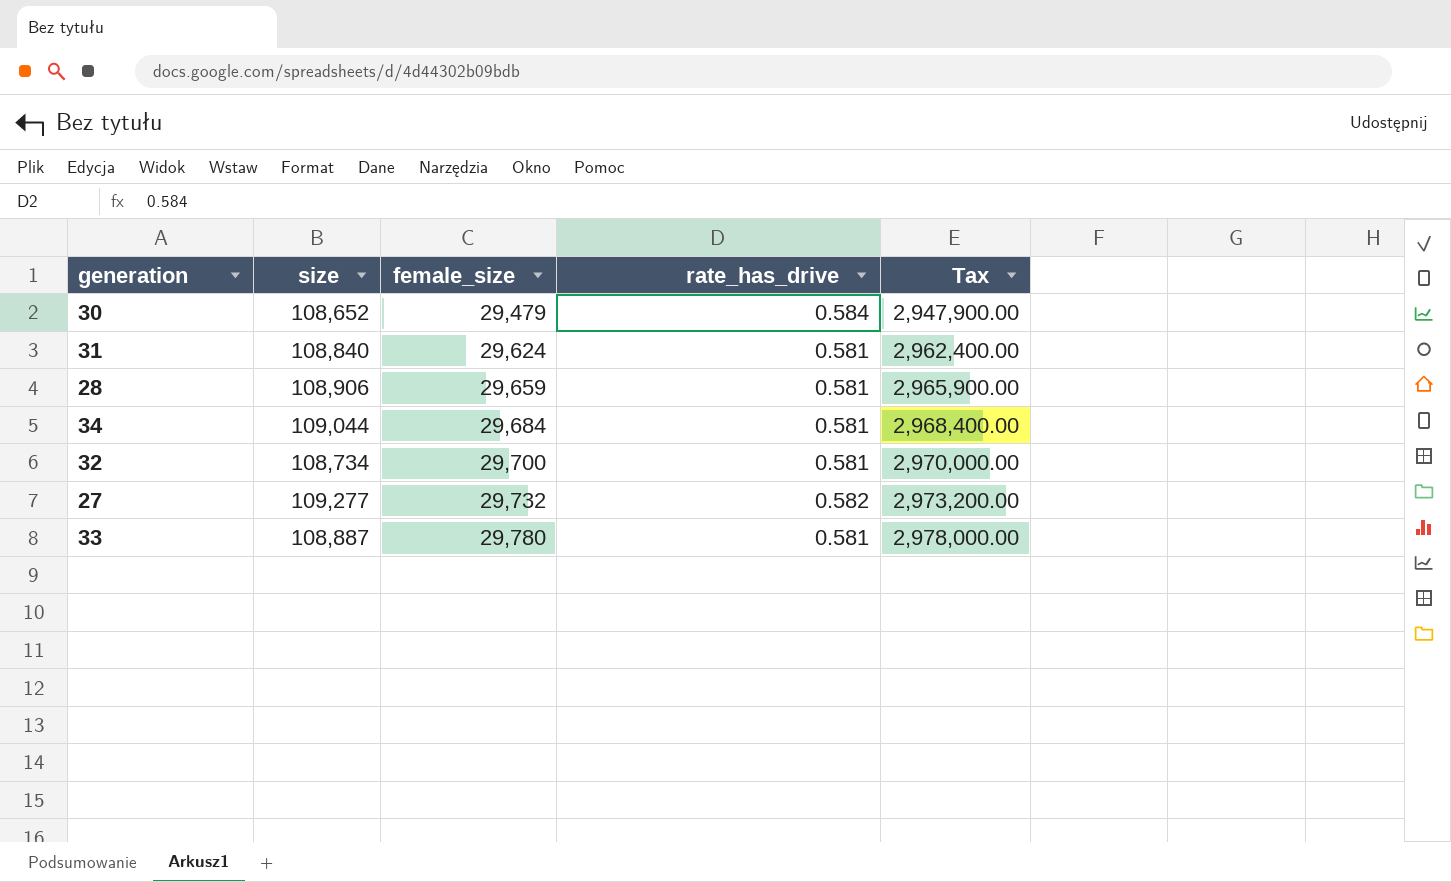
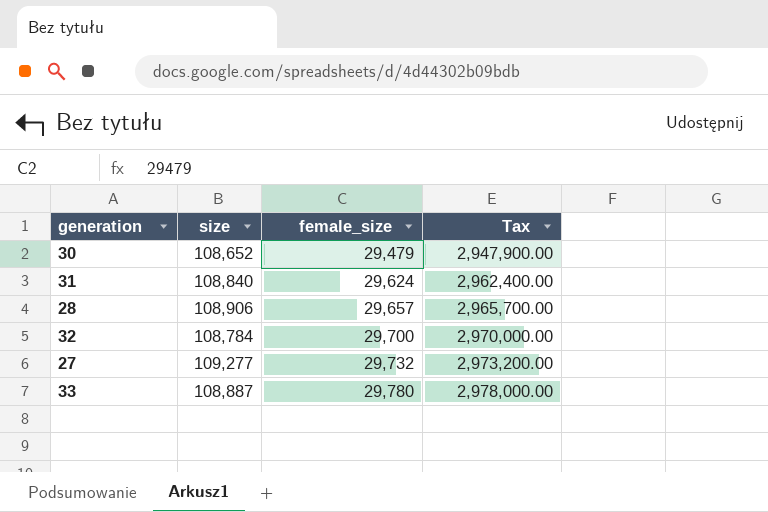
column rate_has_drive | position: 4 -> none
row 34: 109,044 | 29,684 | 0.581 | 2,968,400.00 -> none
28 | female_size: 29,659 -> 29,657
28 | Tax: 2,965,900.00 -> 2,965,700.00
32 | size: 108,734 -> 108,784

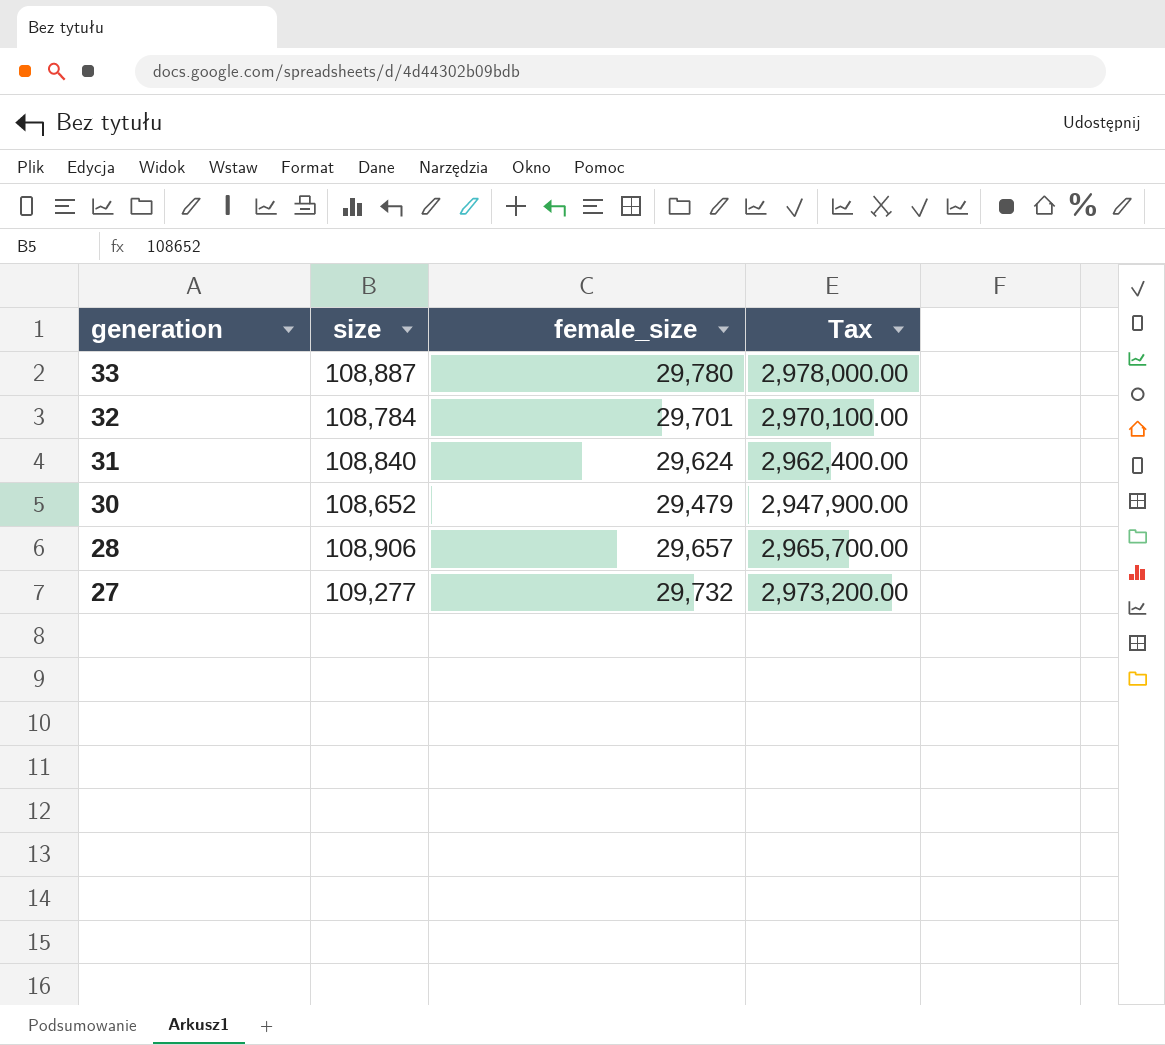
row order: female_size ascending -> generation descending
32 | female_size: 29,700 -> 29,701
32 | Tax: 2,970,000.00 -> 2,970,100.00

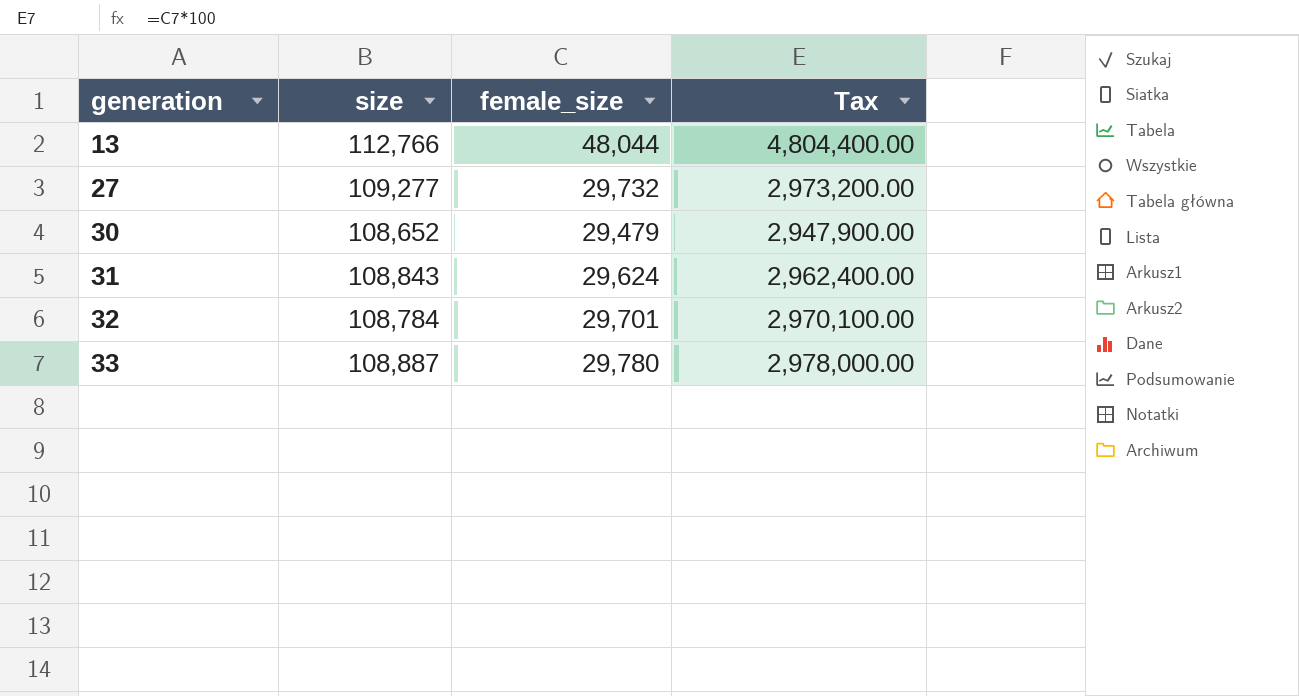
row order: generation descending -> generation ascending
row 28: 108,906 | 29,657 | 2,965,700.00 -> none
row 13: none -> 112,766 | 48,044 | 4,804,400.00
31 | size: 108,840 -> 108,843

